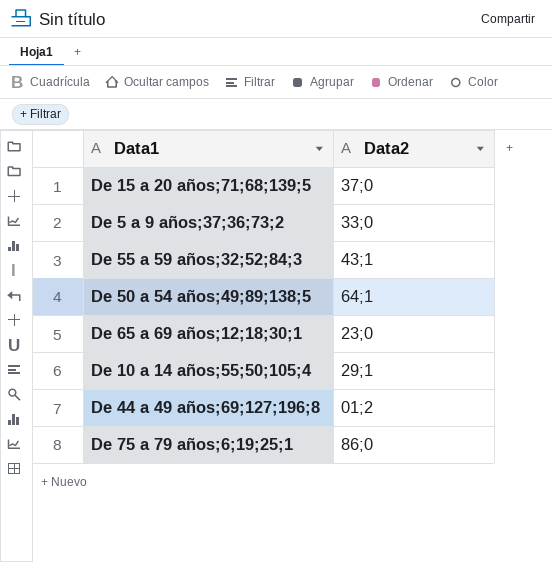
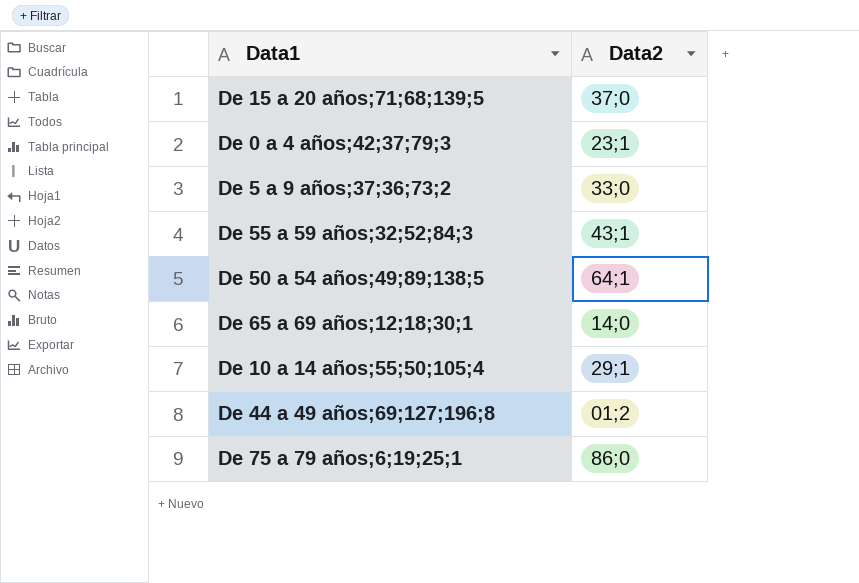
row De 0 a 4 años;42;37;79;3: none -> 23;1
De 65 a 69 años;12;18;30;1 | Data2: 23;0 -> 14;0

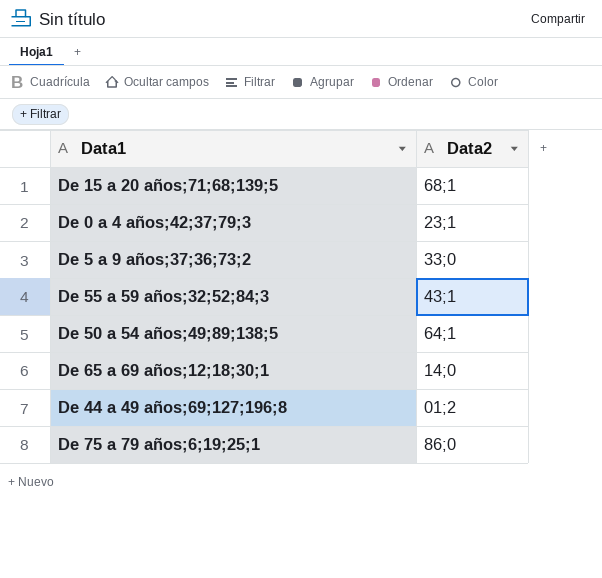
row De 10 a 14 años;55;50;105;4: 29;1 -> none
De 15 a 20 años;71;68;139;5 | Data2: 37;0 -> 68;1

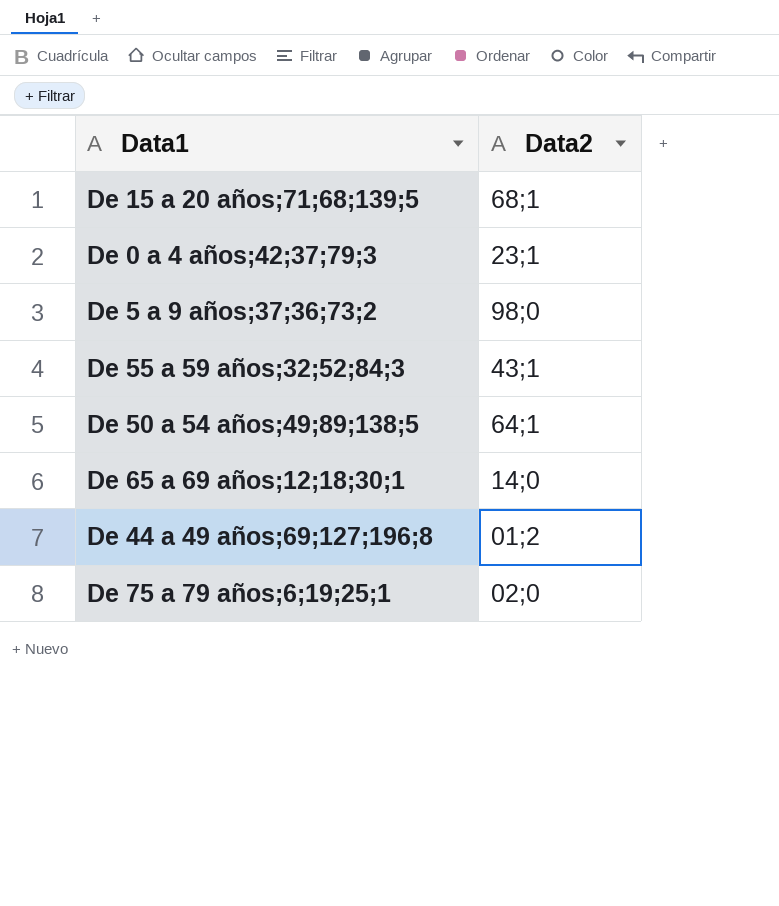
De 5 a 9 años;37;36;73;2 | Data2: 33;0 -> 98;0
De 75 a 79 años;6;19;25;1 | Data2: 86;0 -> 02;0

